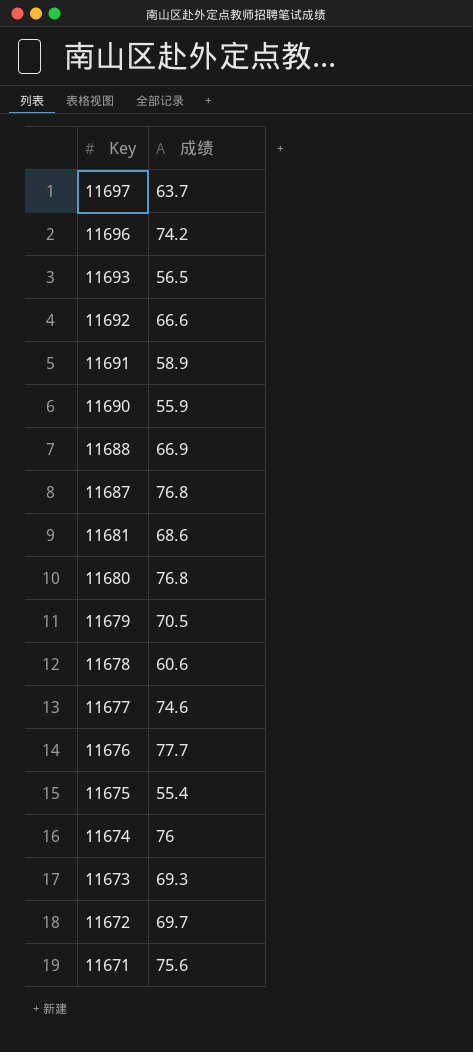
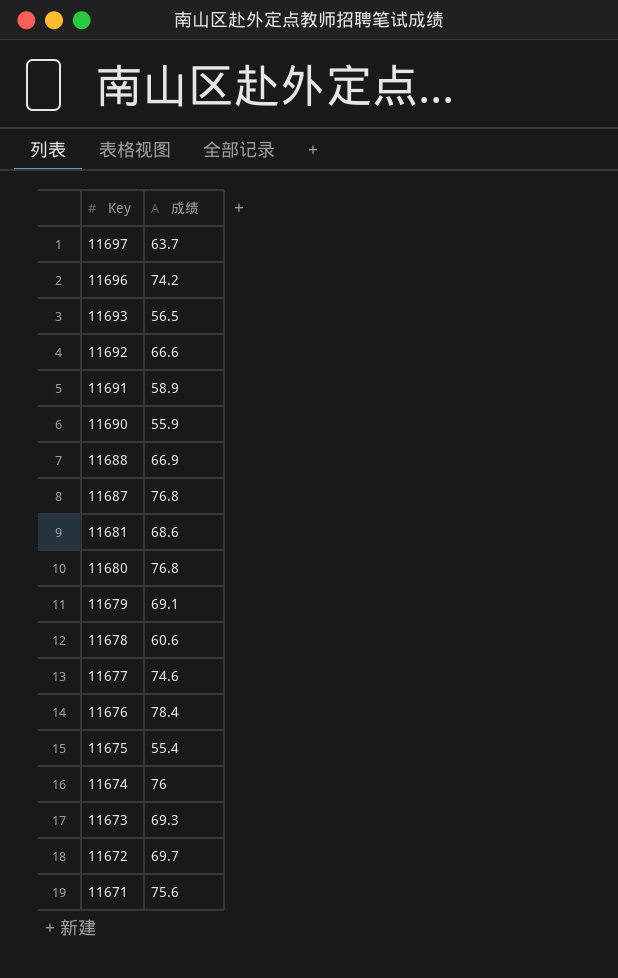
11679 | 成绩: 70.5 -> 69.1
11676 | 成绩: 77.7 -> 78.4

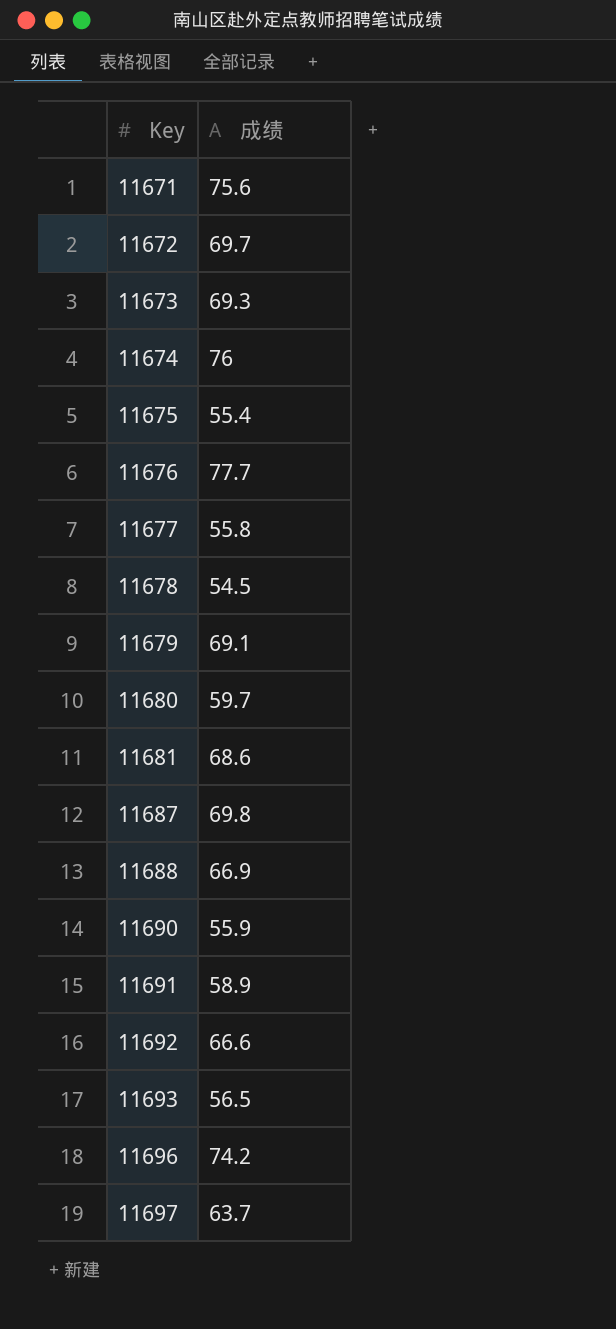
row order: Key descending -> Key ascending
11676 | 成绩: 78.4 -> 77.7
11677 | 成绩: 74.6 -> 55.8
11678 | 成绩: 60.6 -> 54.5
11680 | 成绩: 76.8 -> 59.7
11687 | 成绩: 76.8 -> 69.8

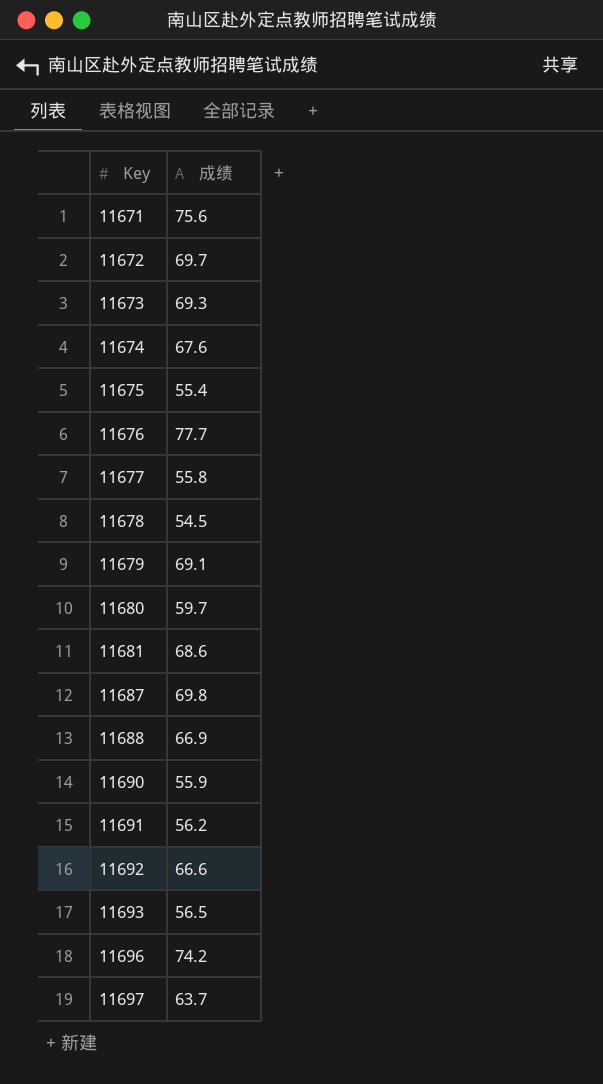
11674 | 成绩: 76 -> 67.6
11691 | 成绩: 58.9 -> 56.2

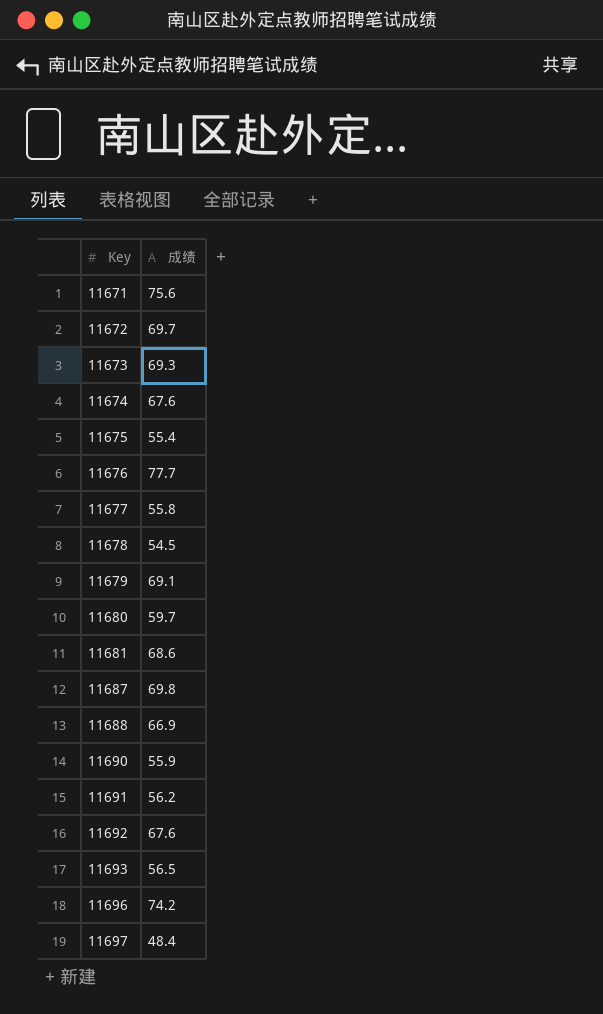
11692 | 成绩: 66.6 -> 67.6
11697 | 成绩: 63.7 -> 48.4

